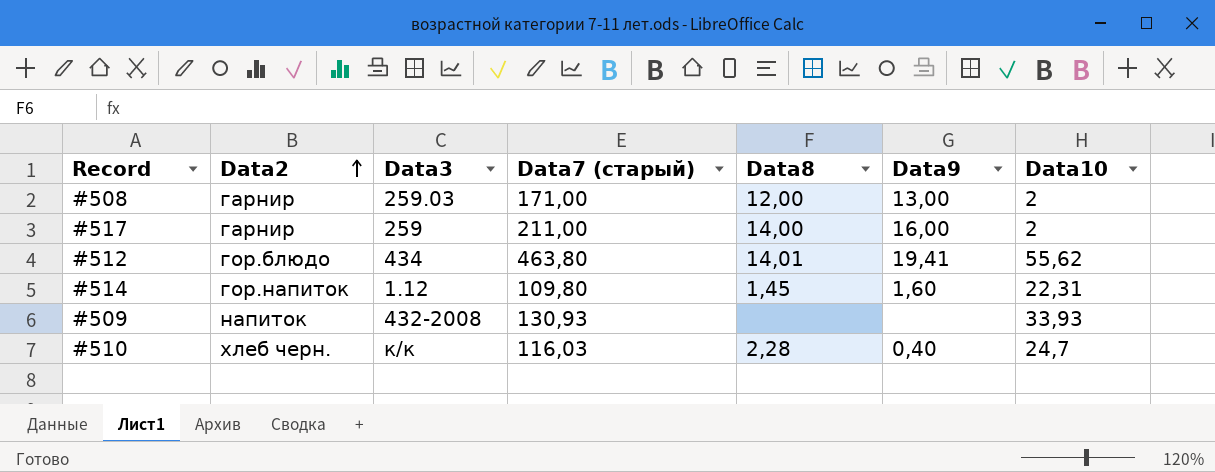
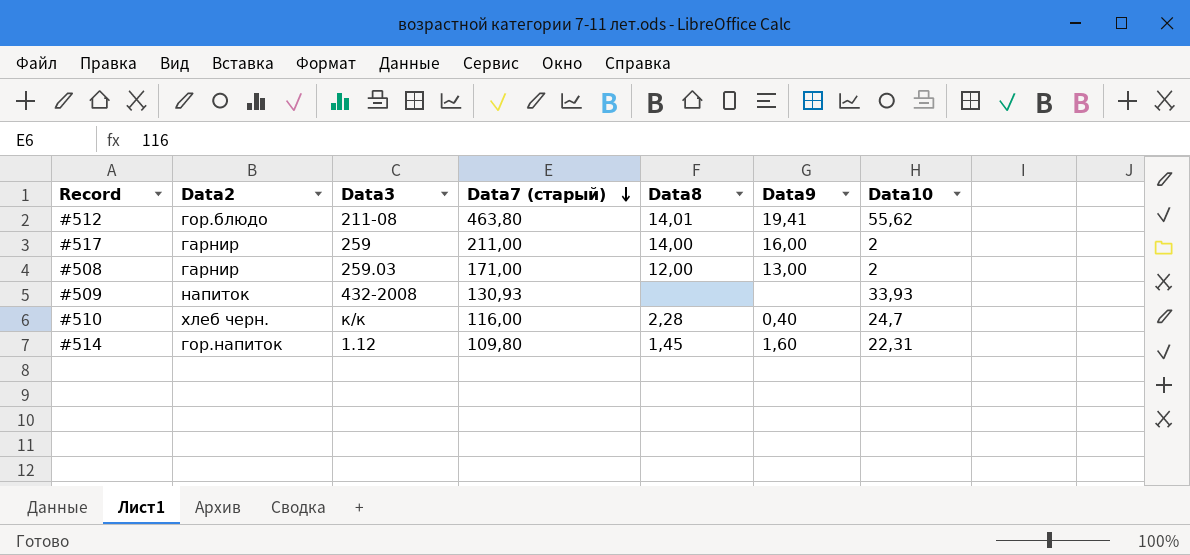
row order: Data2 ascending -> Data7 (старый) descending
#512 | Data3: 434 -> 211-08
#510 | Data7 (старый): 116,03 -> 116,00

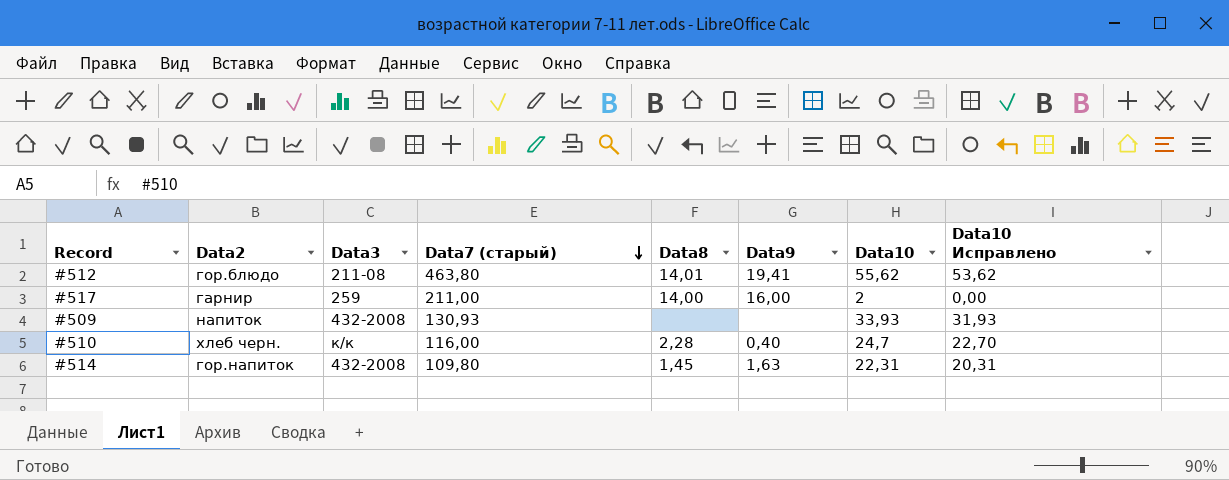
column Data10 Исправлено | formula: none -> [Data10] - 2
row #508: гарнир | 259.03 | 171,00 | 12,00 | 13,00 | 2 -> none
#514 | Data3: 1.12 -> 432-2008
#514 | Data9: 1,60 -> 1,63

